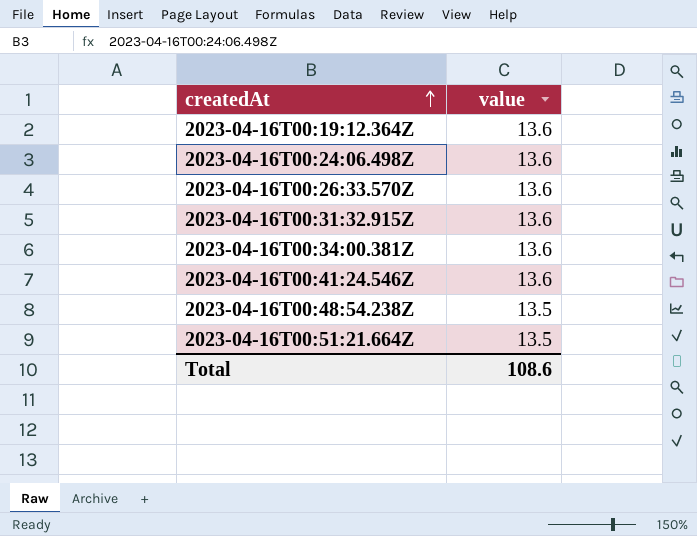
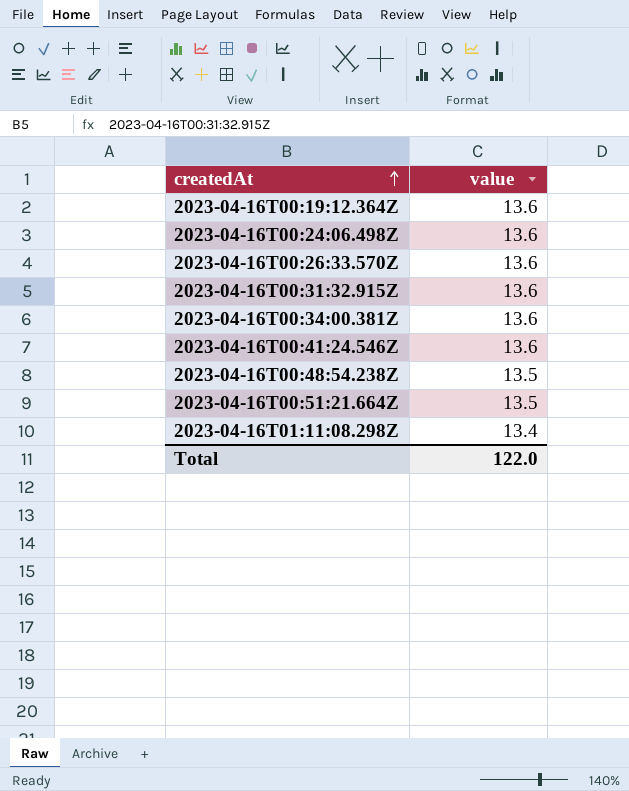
row 2023-04-16T01:11:08.298Z: none -> 13.4
Total | value: 108.6 -> 122.0

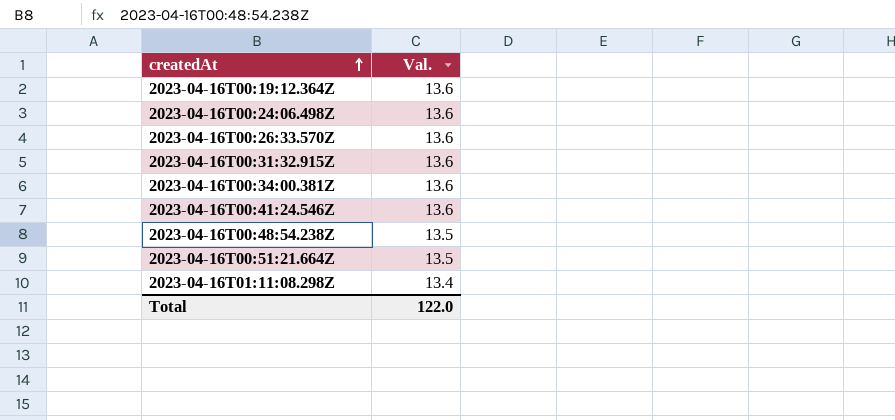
column name: value -> Val.

